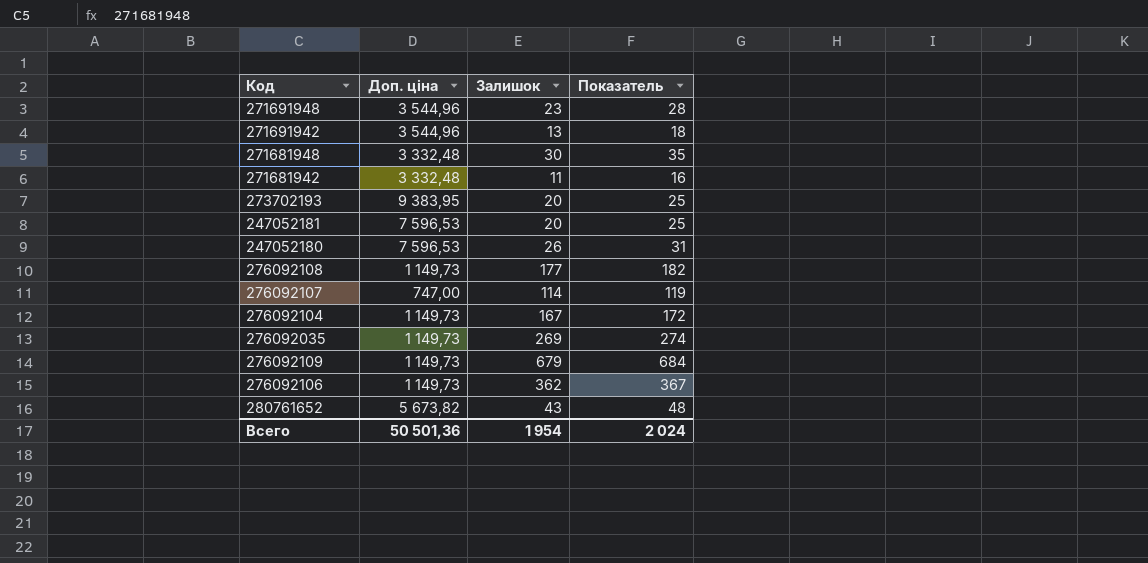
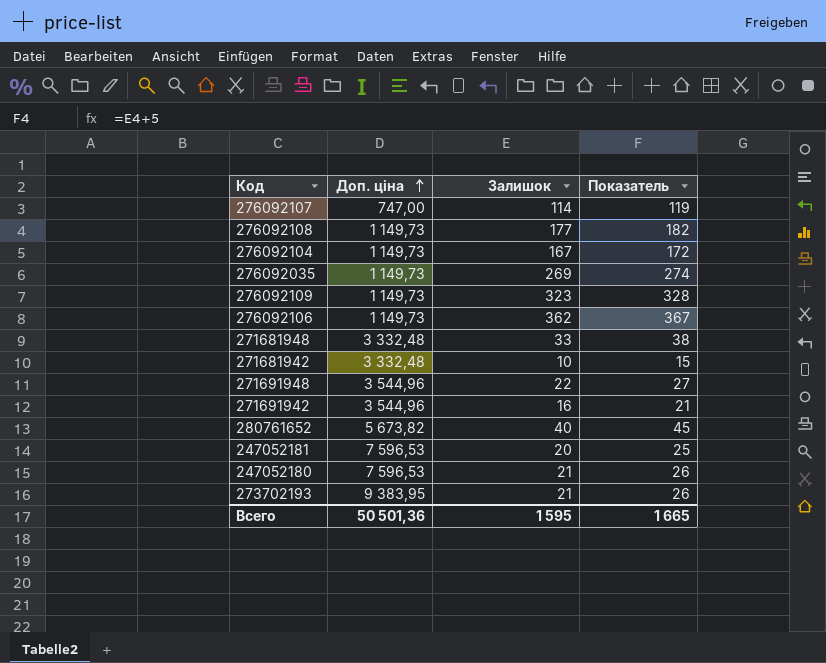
row order: none -> Доп. ціна ascending
276092109 | Залишок: 679 -> 323
276092109 | Показатель: 684 -> 328
271681948 | Залишок: 30 -> 33
271681948 | Показатель: 35 -> 38
271681942 | Залишок: 11 -> 10
271681942 | Показатель: 16 -> 15
271691948 | Залишок: 23 -> 22
271691948 | Показатель: 28 -> 27
271691942 | Залишок: 13 -> 16
271691942 | Показатель: 18 -> 21
280761652 | Залишок: 43 -> 40
280761652 | Показатель: 48 -> 45
247052180 | Залишок: 26 -> 21
247052180 | Показатель: 31 -> 26
273702193 | Залишок: 20 -> 21
273702193 | Показатель: 25 -> 26
Всего | Залишок: 1 954 -> 1 595
Всего | Показатель: 2 024 -> 1 665

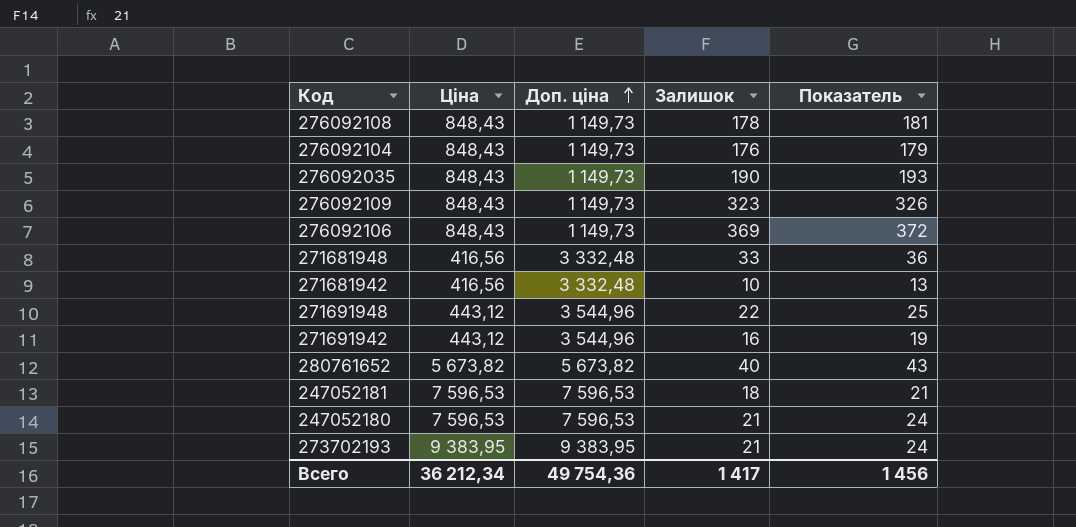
column Ціна | position: none -> 2
column Показатель | formula: [Залишок] + 5 -> [Залишок] + 3
row 276092107: 747,00 | 114 | 119 -> none
276092108 | Залишок: 177 -> 178
276092104 | Залишок: 167 -> 176
276092035 | Залишок: 269 -> 190
276092106 | Залишок: 362 -> 369
247052181 | Залишок: 20 -> 18
Всего | Доп. ціна: 50 501,36 -> 49 754,36
Всего | Залишок: 1 595 -> 1 417
Всего | Показатель: 1 665 -> 1 456

